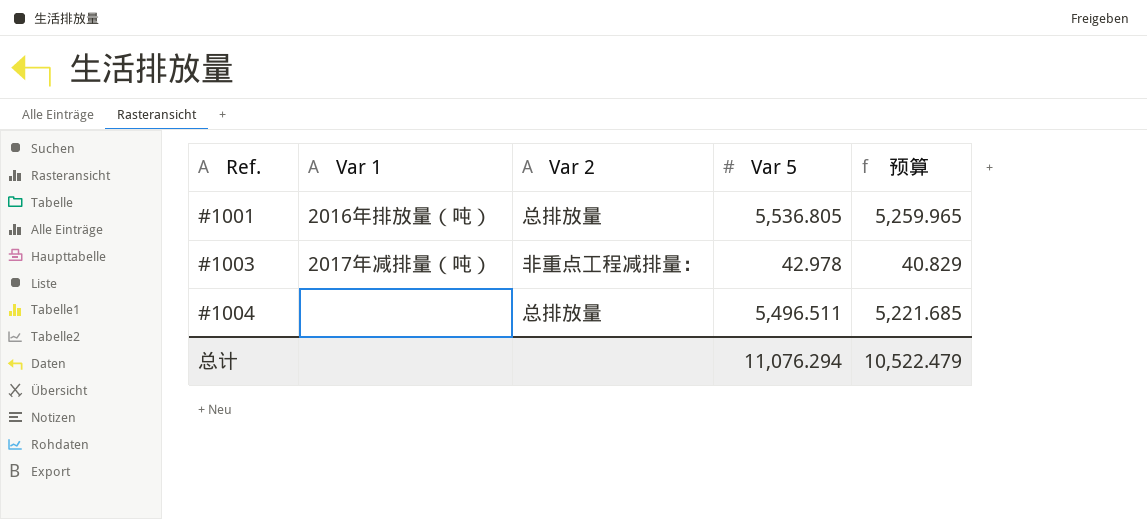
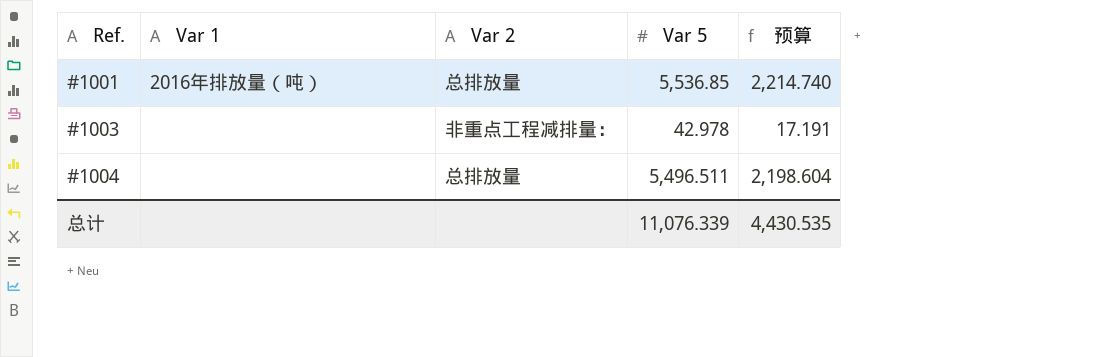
column 预算 | formula: [Var 5] * 0.95 -> [Var 5] * 0.4
#1001 | Var 5: 5,536.805 -> 5,536.85
#1003 | Var 1: 2017年减排量（吨） -> none
总计 | Var 5: 11,076.294 -> 11,076.339
总计 | 预算: 10,522.479 -> 4,430.535

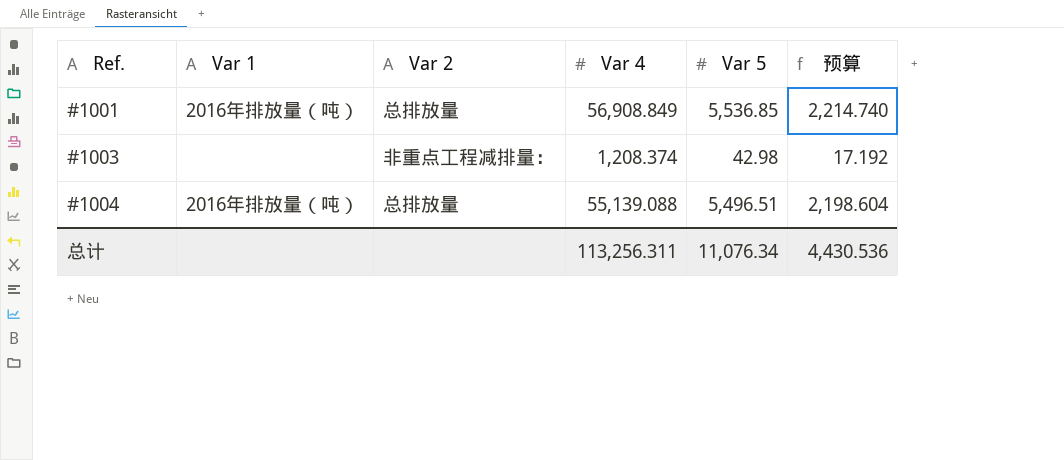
column Var 4 | position: none -> 4
#1003 | Var 5: 42.978 -> 42.98
#1003 | 预算: 17.191 -> 17.192
#1004 | Var 1: none -> 2016年排放量（吨）
#1004 | Var 5: 5,496.511 -> 5,496.51
总计 | Var 5: 11,076.339 -> 11,076.34
总计 | 预算: 4,430.535 -> 4,430.536

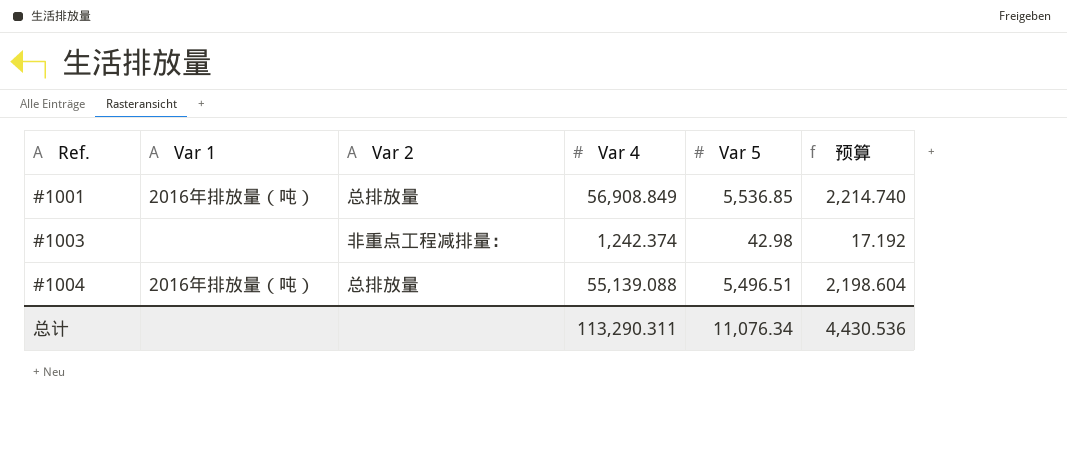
#1003 | Var 4: 1,208.374 -> 1,242.374
总计 | Var 4: 113,256.311 -> 113,290.311

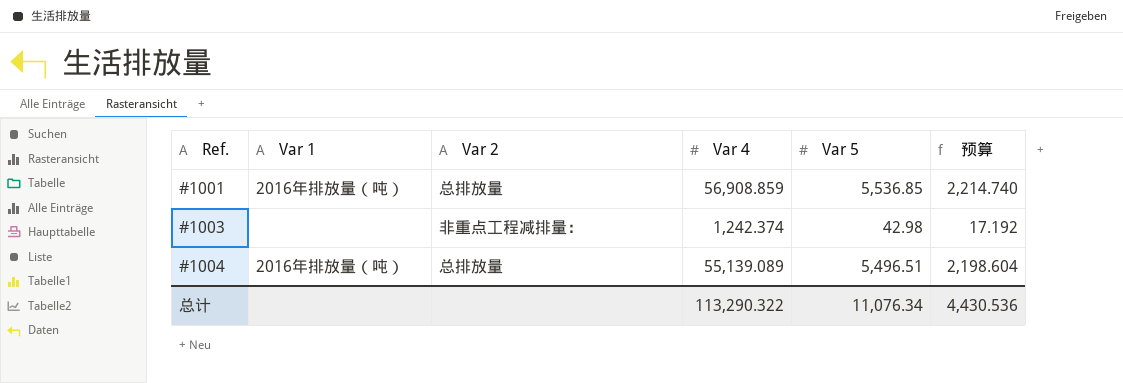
#1001 | Var 4: 56,908.849 -> 56,908.859
#1004 | Var 4: 55,139.088 -> 55,139.089
总计 | Var 4: 113,290.311 -> 113,290.322

